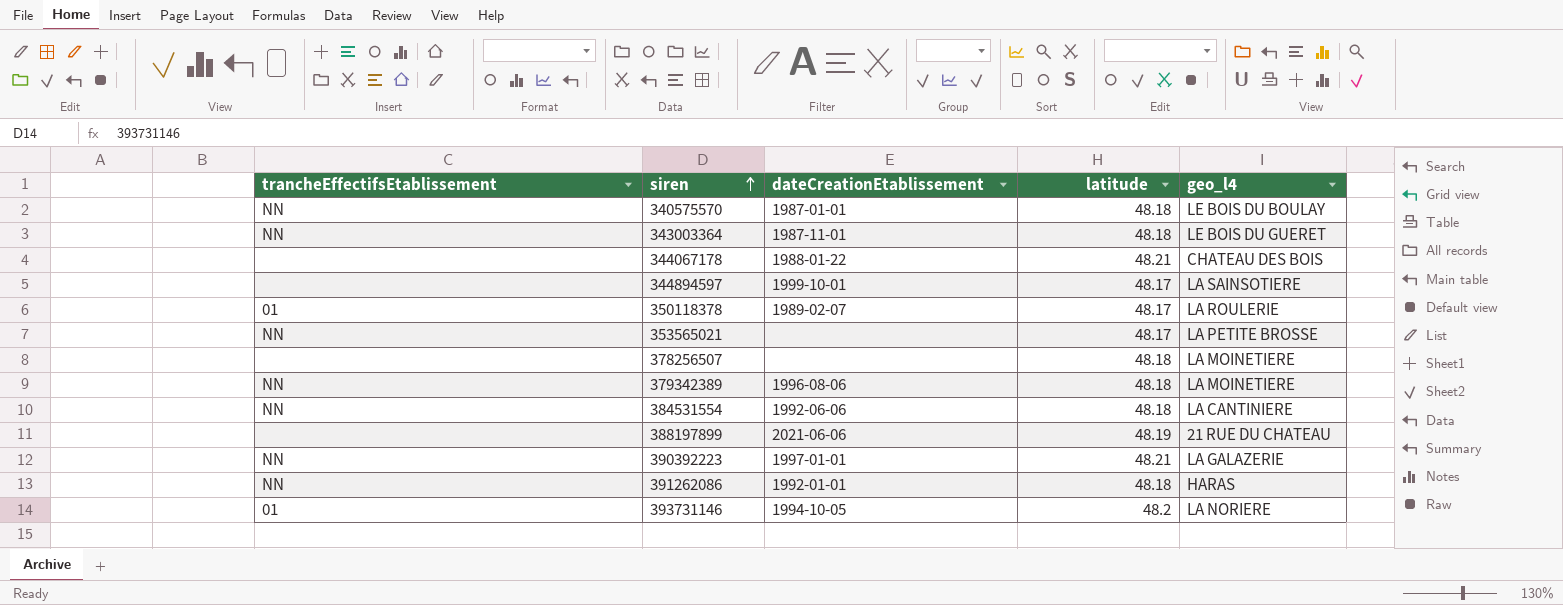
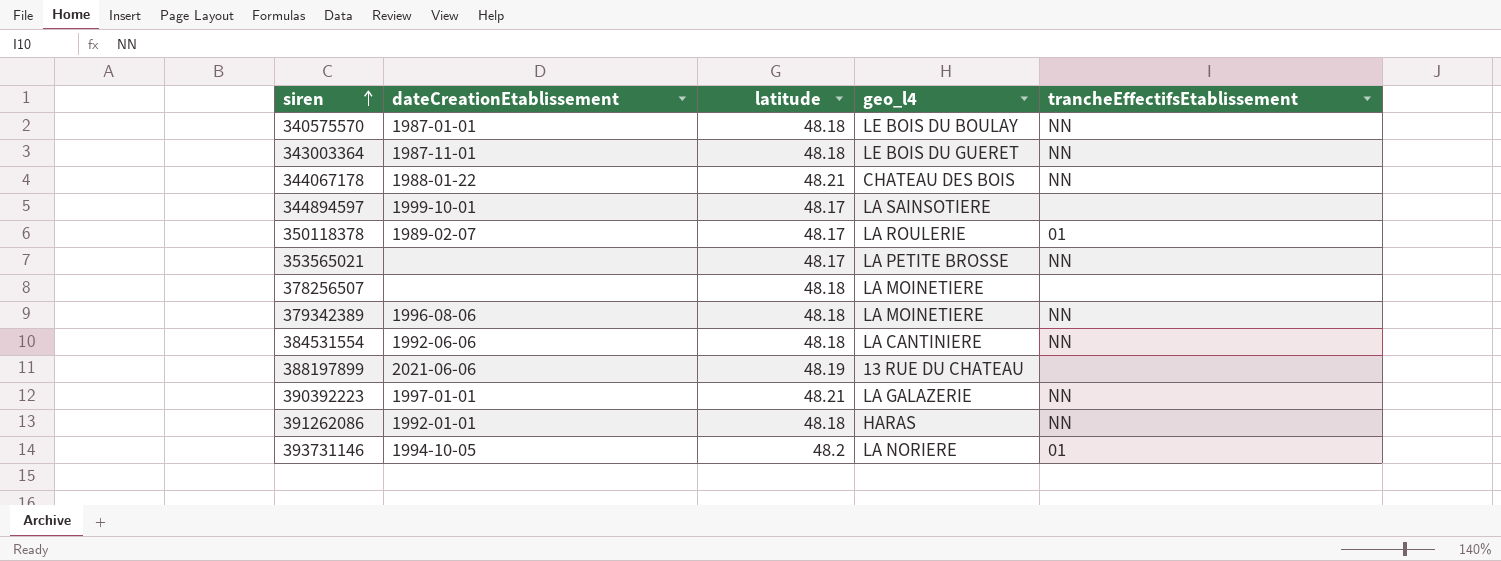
column trancheEffectifsEtablissement | position: 1 -> 5
344067178 | trancheEffectifsEtablissement: none -> NN
388197899 | geo_l4: 21 RUE DU CHATEAU -> 13 RUE DU CHATEAU

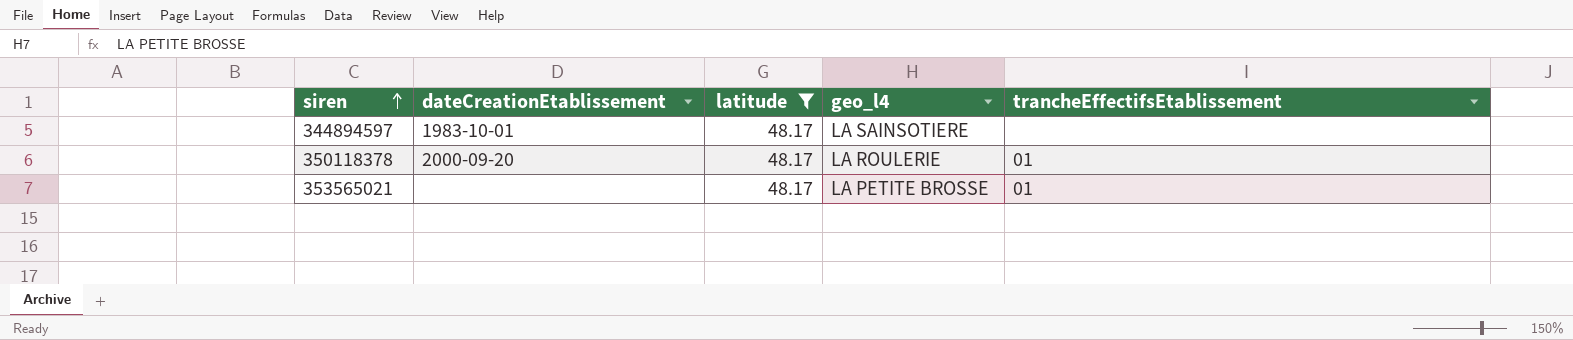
filter: none -> latitude = 48.17
344894597 | dateCreationEtablissement: 1999-10-01 -> 1983-10-01
350118378 | dateCreationEtablissement: 1989-02-07 -> 2000-09-20
353565021 | trancheEffectifsEtablissement: NN -> 01

